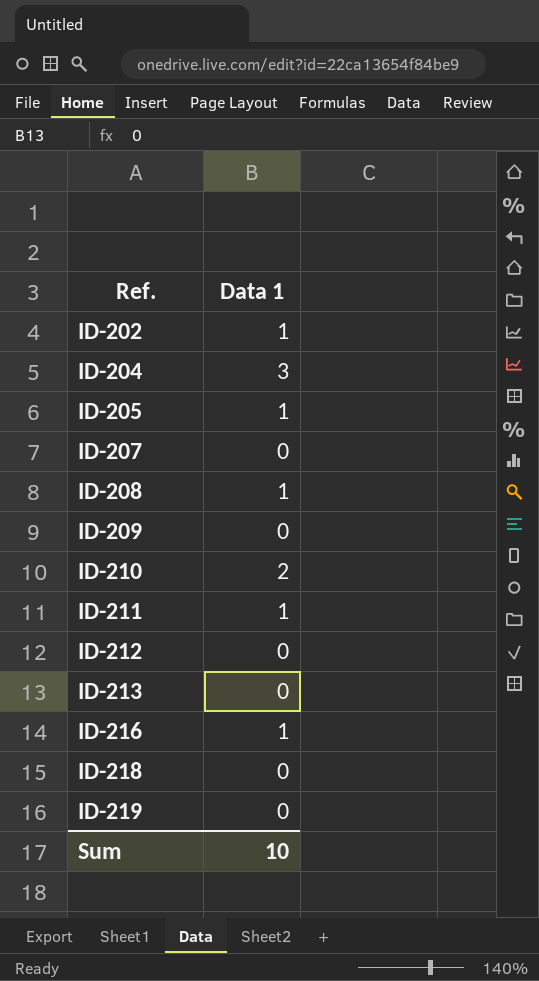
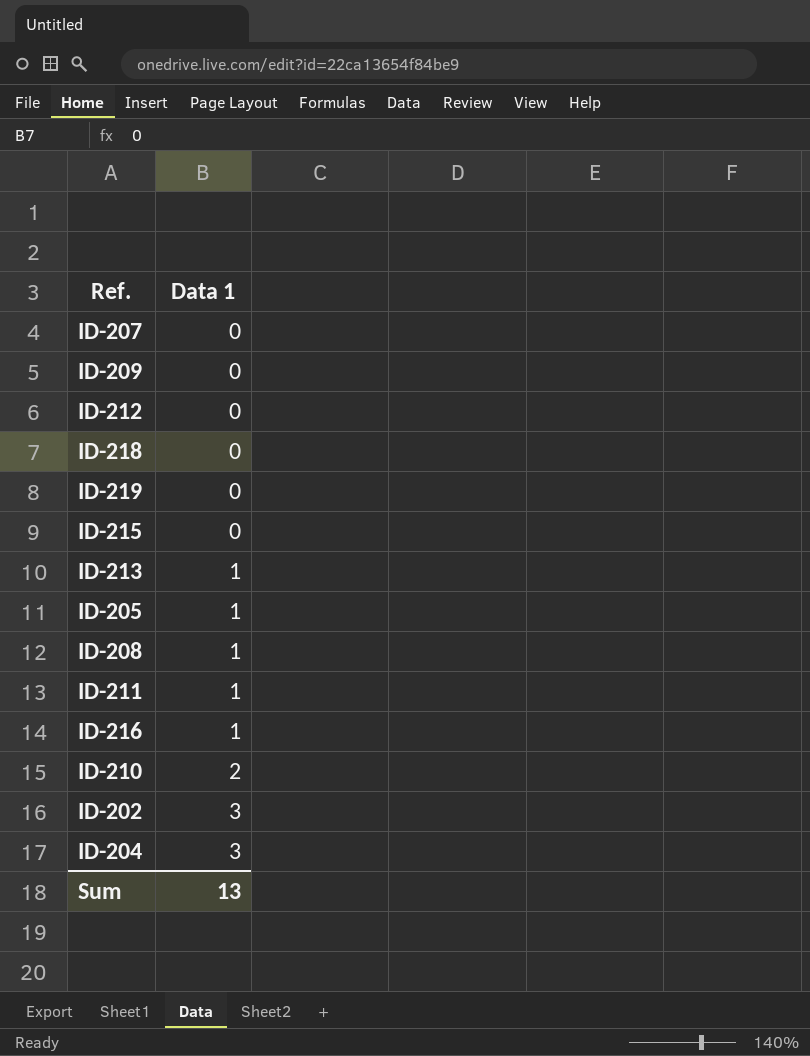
row order: Ref. ascending -> Data 1 ascending
row ID-215: none -> 0
ID-213 | Data 1: 0 -> 1
ID-202 | Data 1: 1 -> 3
Sum | Data 1: 10 -> 13

